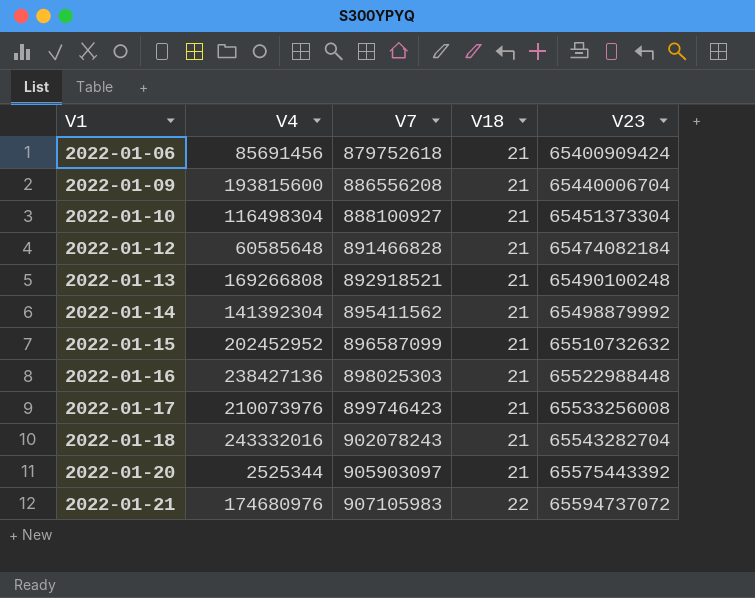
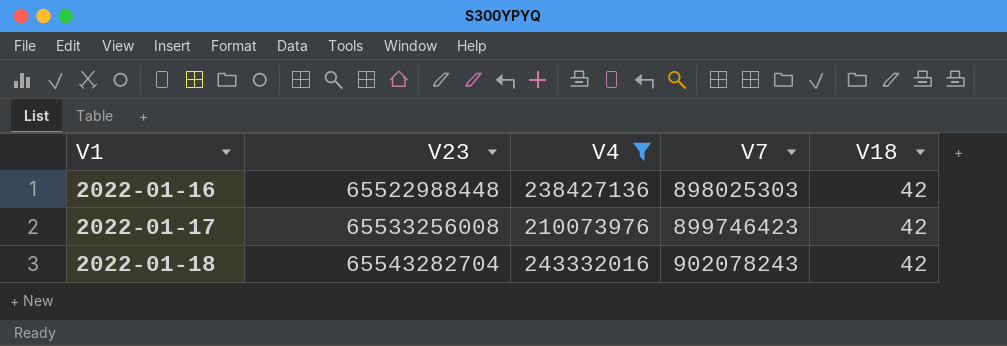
filter: none -> V4 >= 210073976
column V23 | position: 5 -> 2
2022-01-16 | V18: 21 -> 42
2022-01-17 | V18: 21 -> 42
2022-01-18 | V18: 21 -> 42

